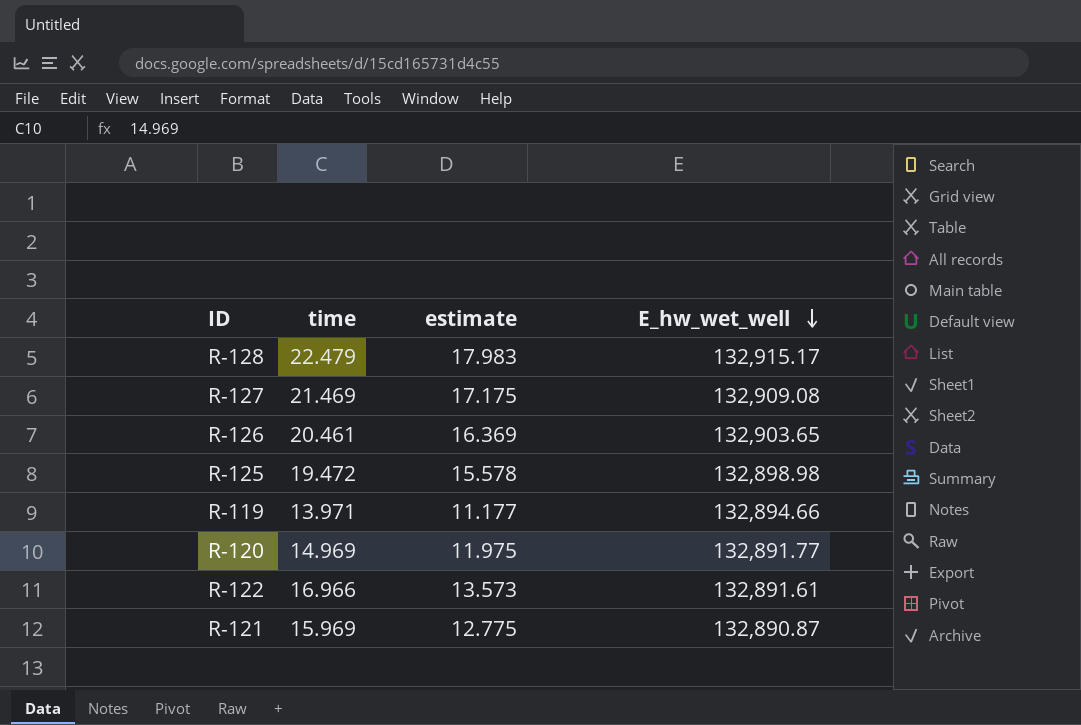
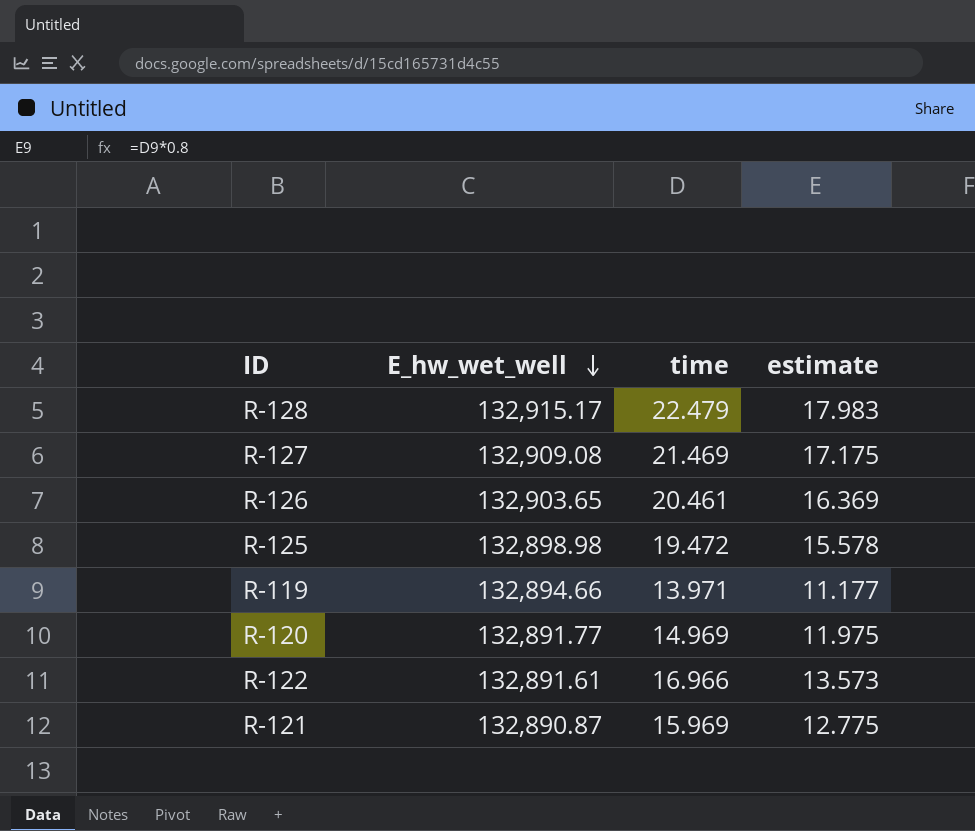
column E_hw_wet_well | position: 4 -> 2

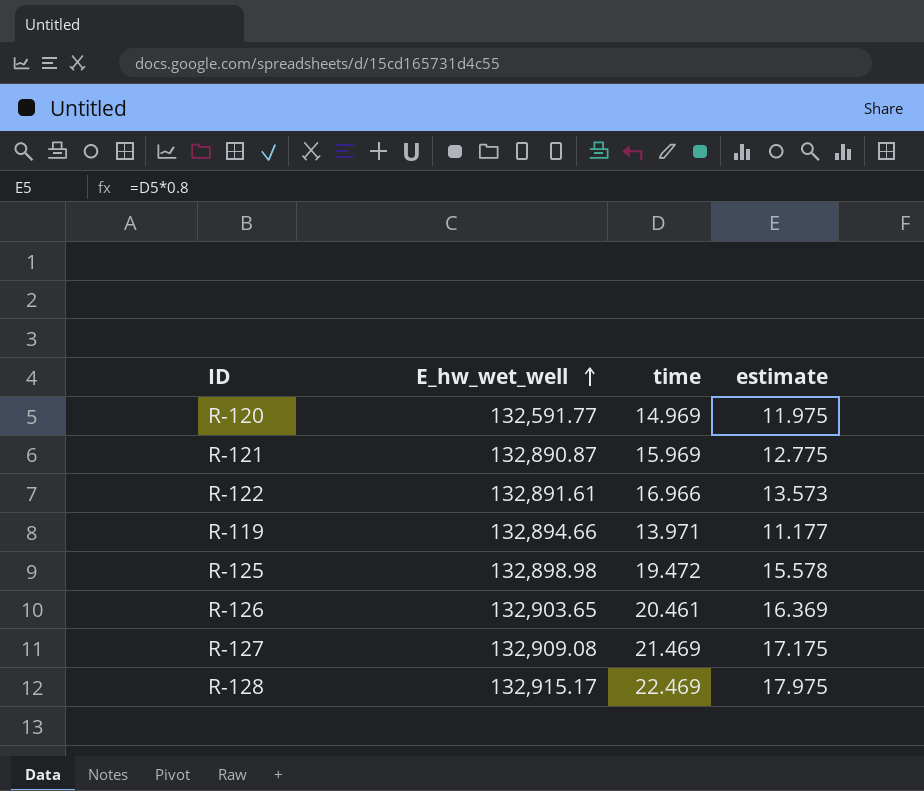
row order: E_hw_wet_well descending -> E_hw_wet_well ascending
R-120 | E_hw_wet_well: 132,891.77 -> 132,591.77
R-128 | time: 22.479 -> 22.469
R-128 | estimate: 17.983 -> 17.975

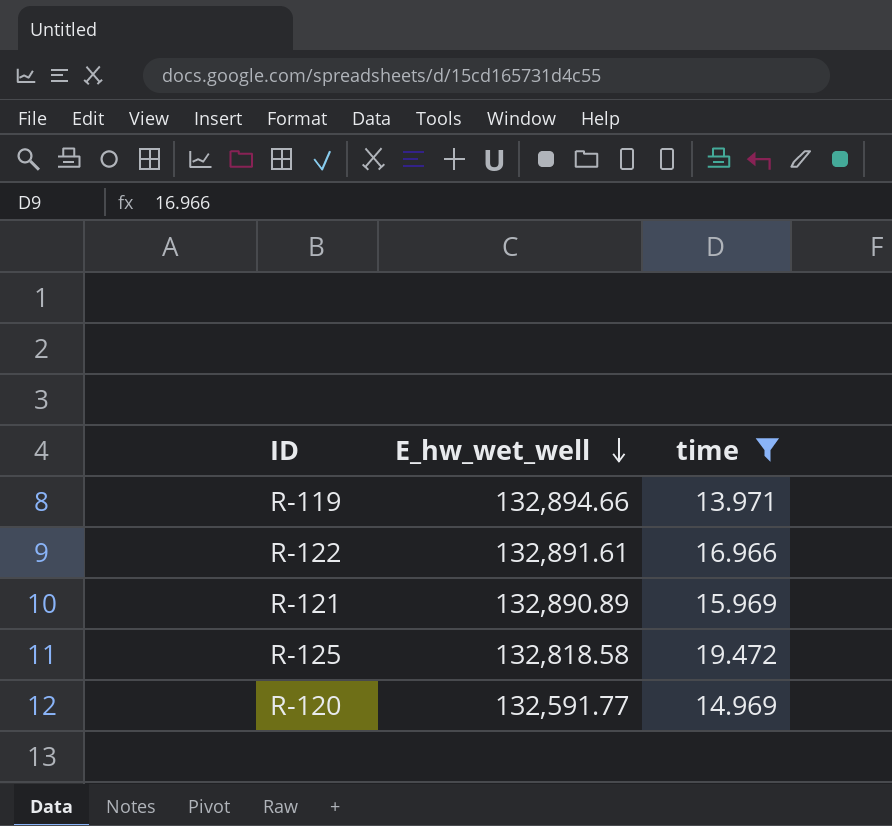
filter: none -> time <= 19.472
row order: E_hw_wet_well ascending -> E_hw_wet_well descending
column estimate | formula: [time] * 0.8 -> none
R-121 | E_hw_wet_well: 132,890.87 -> 132,890.89
R-125 | E_hw_wet_well: 132,898.98 -> 132,818.58

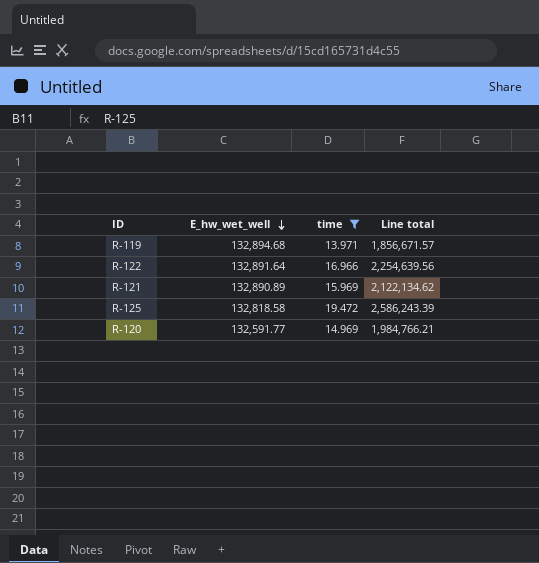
column Line total | formula: none -> [E_hw_wet_well] * [time]
R-119 | E_hw_wet_well: 132,894.66 -> 132,894.68
R-122 | E_hw_wet_well: 132,891.61 -> 132,891.64

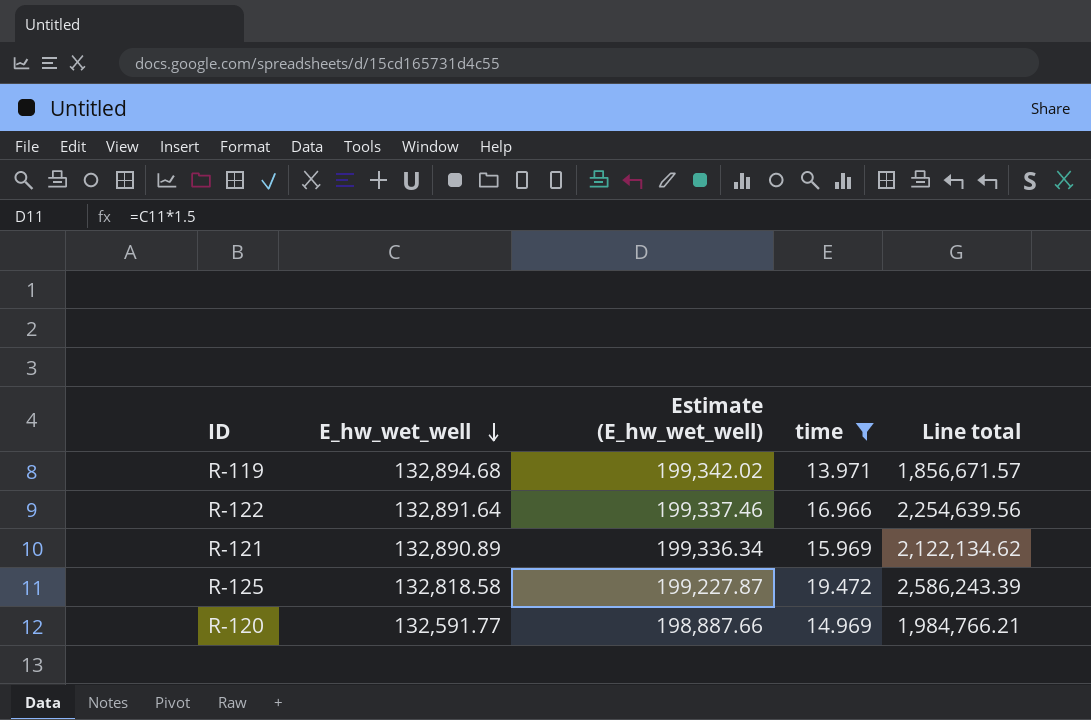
column Estimate (E_hw_wet_well) | formula: none -> [E_hw_wet_well] * 1.5

